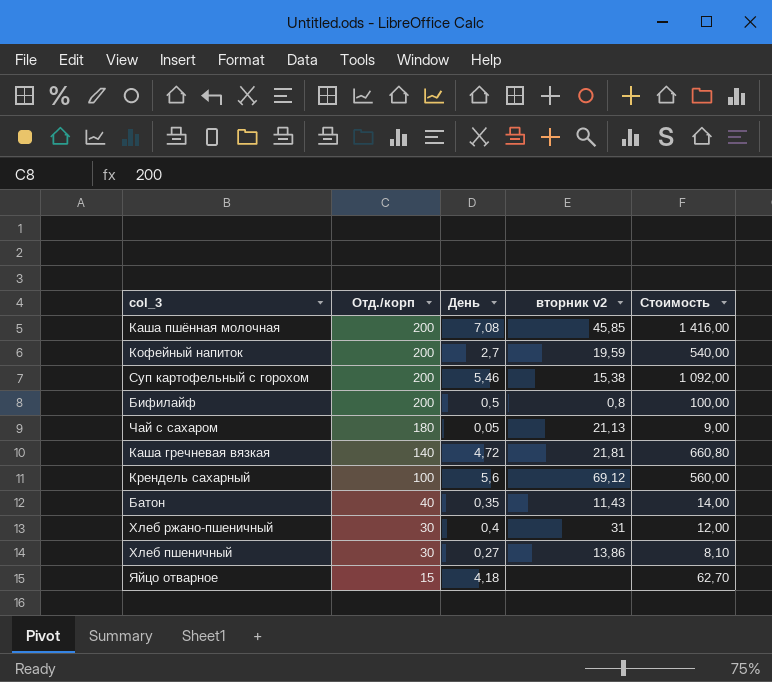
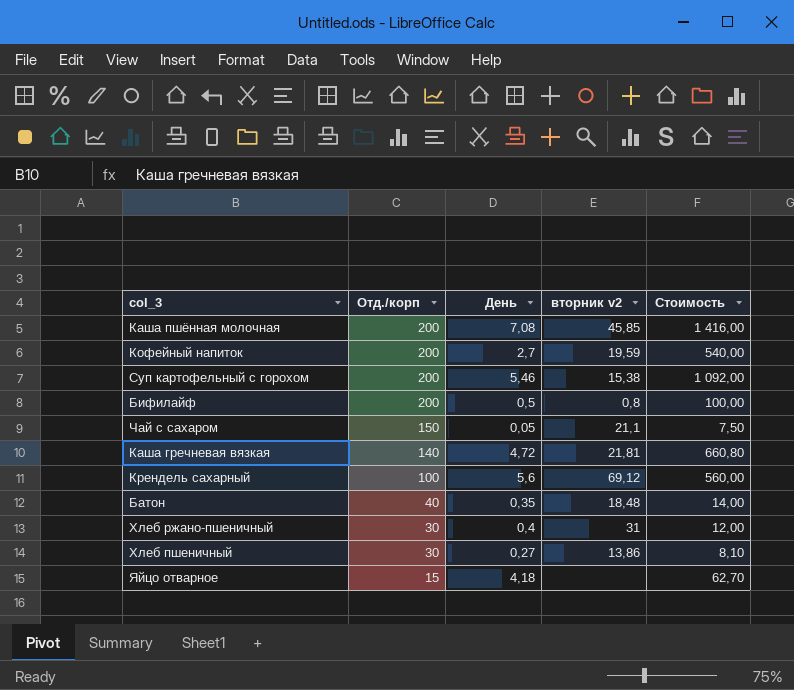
Чай с сахаром | Отд./корп: 180 -> 150
Чай с сахаром | вторник v2: 21,13 -> 21,1
Чай с сахаром | Стоимость: 9,00 -> 7,50
Батон | вторник v2: 11,43 -> 18,48

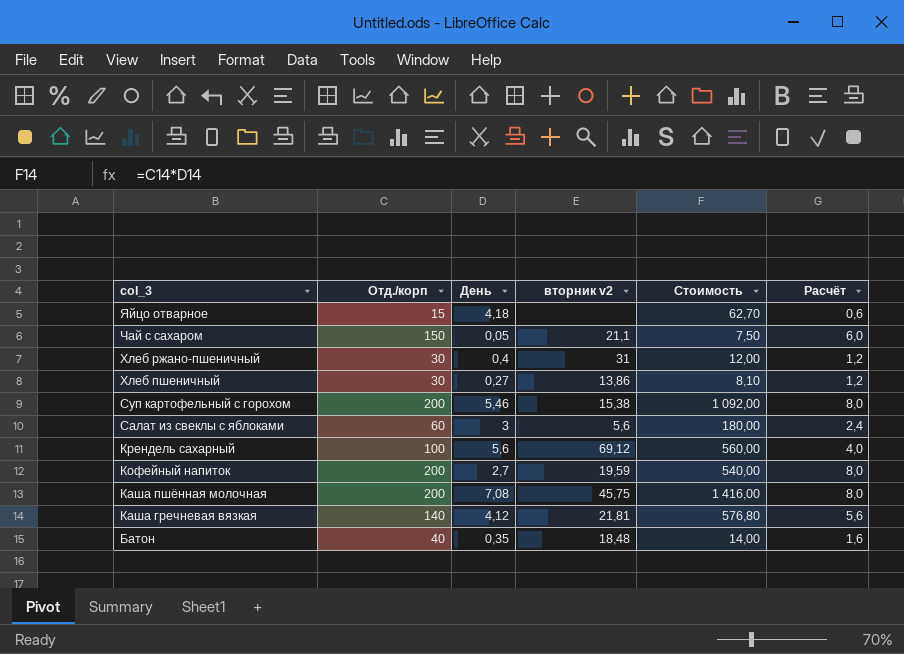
row order: Отд./корп descending -> col_3 descending
column Расчёт | formula: none -> [Отд./корп] * 0,04
row Бифилайф: 200 | 0,5 | 0,8 | 100,00 -> none
row Салат из свеклы с яблоками: none -> 60 | 3 | 5,6 | 180,00 | 2,4
Каша пшённая молочная | вторник v2: 45,85 -> 45,75
Каша гречневая вязкая | День: 4,72 -> 4,12
Каша гречневая вязкая | Стоимость: 660,80 -> 576,80

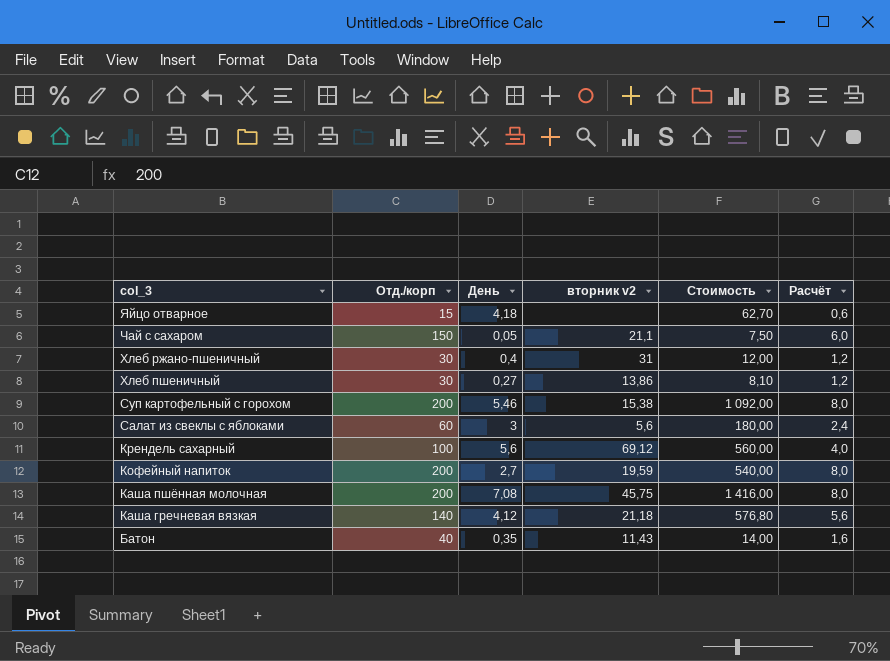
Каша гречневая вязкая | вторник v2: 21,81 -> 21,18
Батон | вторник v2: 18,48 -> 11,43

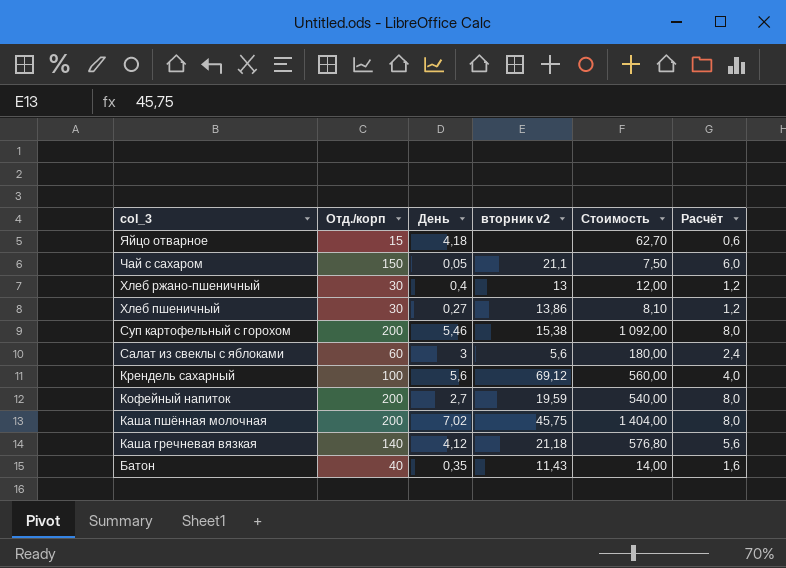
Хлеб ржано-пшеничный | вторник v2: 31 -> 13
Каша пшённая молочная | День: 7,08 -> 7,02
Каша пшённая молочная | Стоимость: 1 416,00 -> 1 404,00

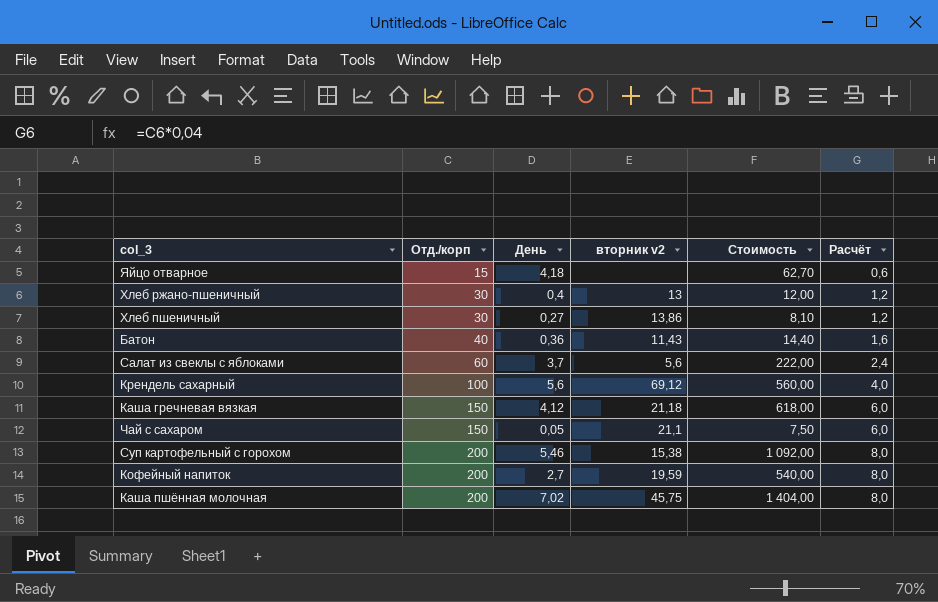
row order: col_3 descending -> Отд./корп ascending
Батон | День: 0,35 -> 0,36
Батон | Стоимость: 14,00 -> 14,40
Салат из свеклы с яблоками | День: 3 -> 3,7
Салат из свеклы с яблоками | Стоимость: 180,00 -> 222,00
Каша гречневая вязкая | Отд./корп: 140 -> 150
Каша гречневая вязкая | Стоимость: 576,80 -> 618,00
Каша гречневая вязкая | Расчёт: 5,6 -> 6,0

